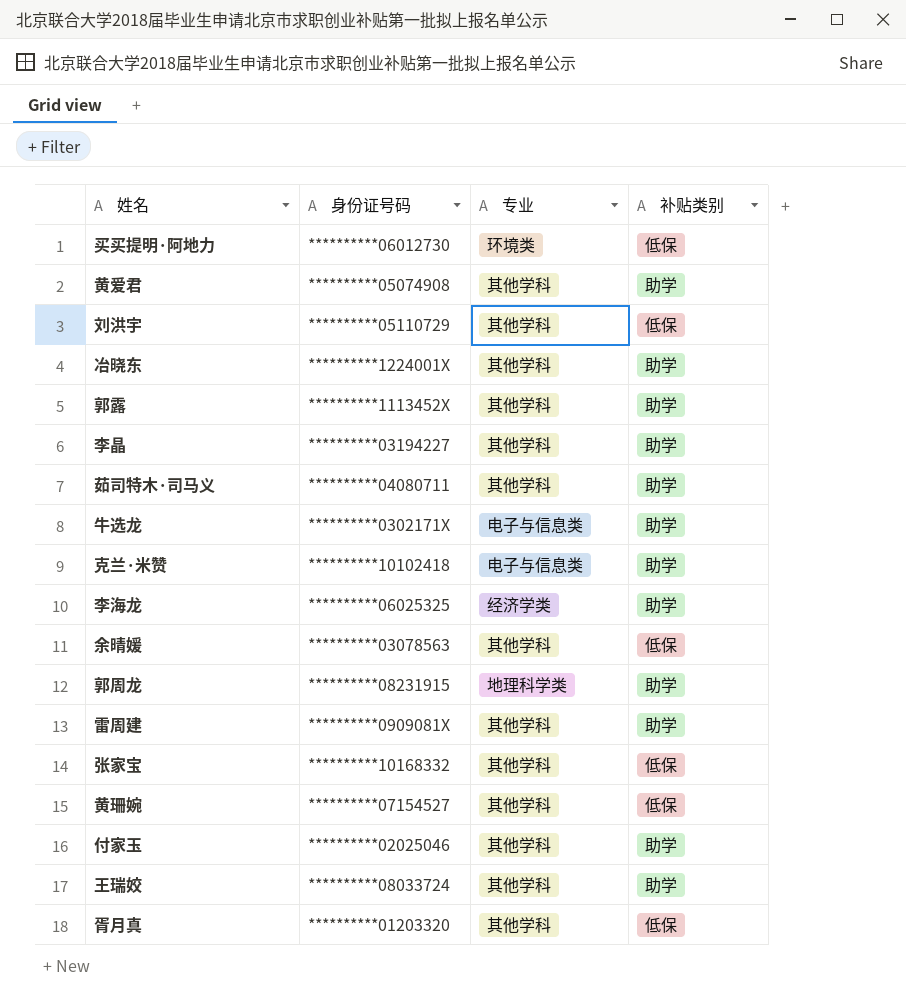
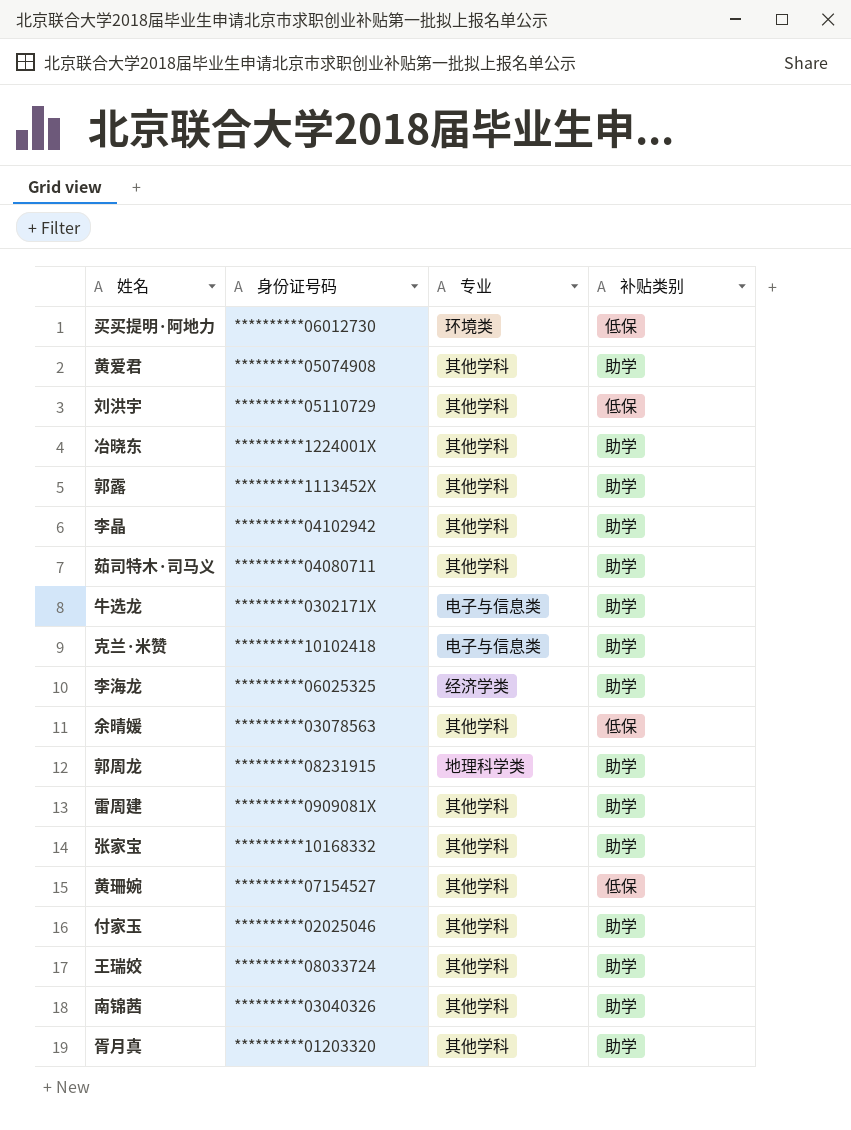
李晶 | 身份证号码: **********03194227 -> **********04102942
张家宝 | 补贴类别: 低保 -> 助学
row 南锦茜: none -> **********03040326 | 其他学科 | 助学
胥月真 | 补贴类别: 低保 -> 助学

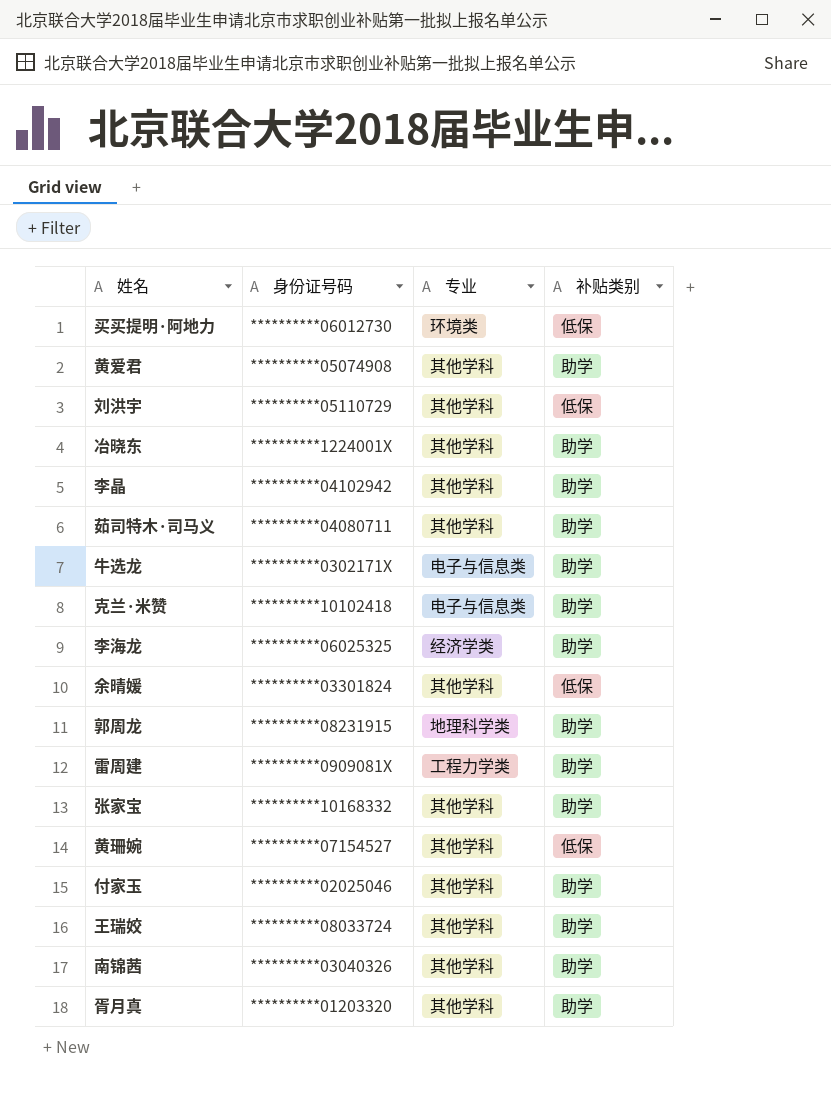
row 郭露: **********1113452X | 其他学科 | 助学 -> none
余晴媛 | 身份证号码: **********03078563 -> **********03301824
雷周建 | 专业: 其他学科 -> 工程力学类

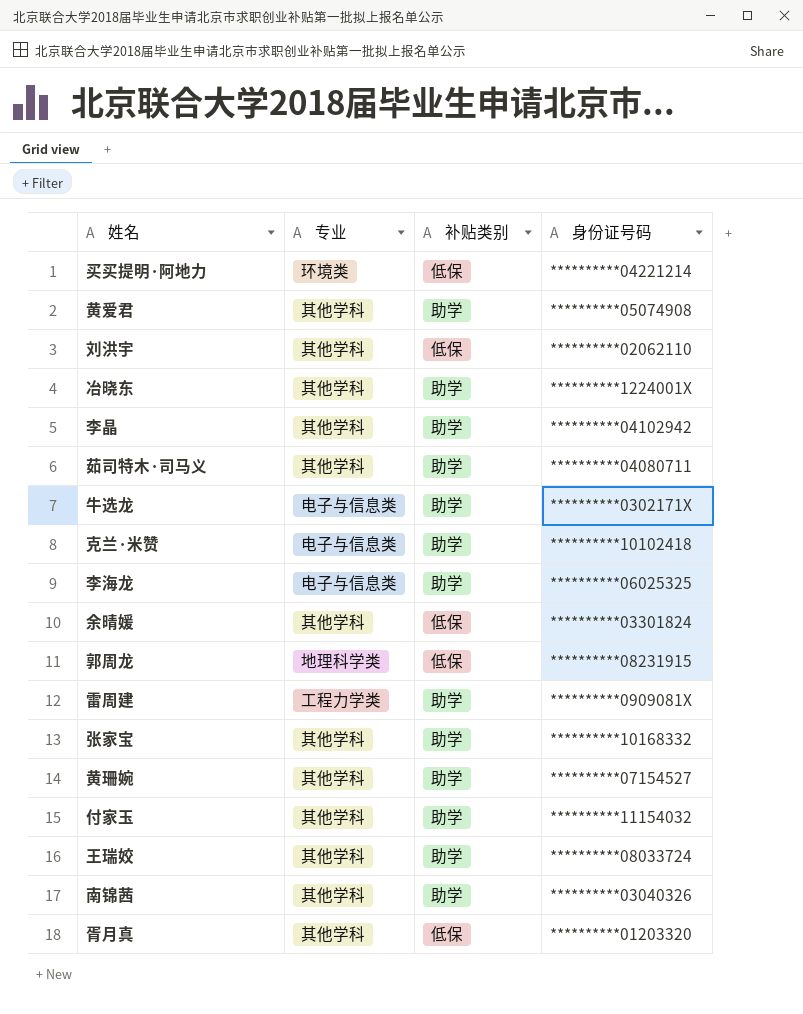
column 身份证号码 | position: 2 -> 4
买买提明·阿地力 | 身份证号码: **********06012730 -> **********04221214
刘洪宇 | 身份证号码: **********05110729 -> **********02062110
李海龙 | 专业: 经济学类 -> 电子与信息类
郭周龙 | 补贴类别: 助学 -> 低保
黄珊婉 | 补贴类别: 低保 -> 助学
付家玉 | 身份证号码: **********02025046 -> **********11154032
胥月真 | 补贴类别: 助学 -> 低保

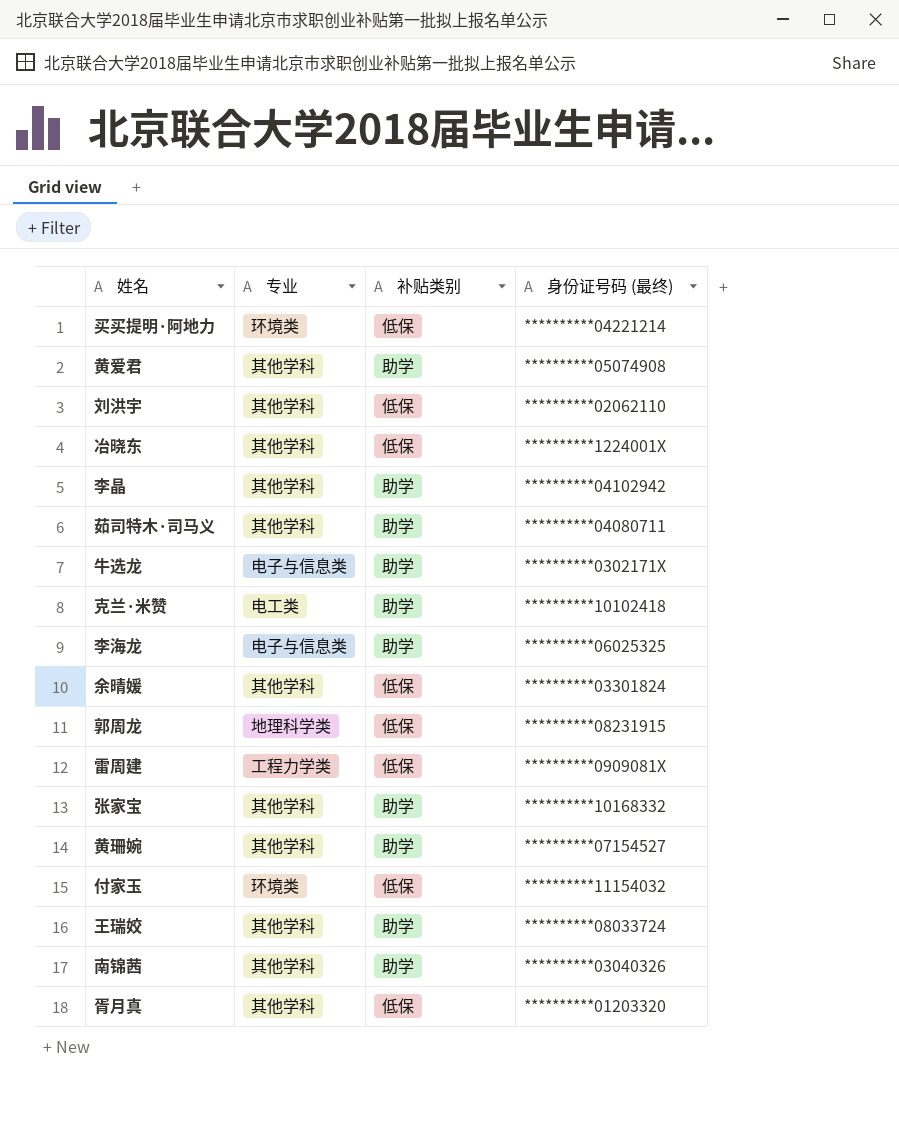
column name: 身份证号码 -> 身份证号码 (最终)
冶晓东 | 补贴类别: 助学 -> 低保
克兰·米赞 | 专业: 电子与信息类 -> 电工类
雷周建 | 补贴类别: 助学 -> 低保
付家玉 | 专业: 其他学科 -> 环境类
付家玉 | 补贴类别: 助学 -> 低保

